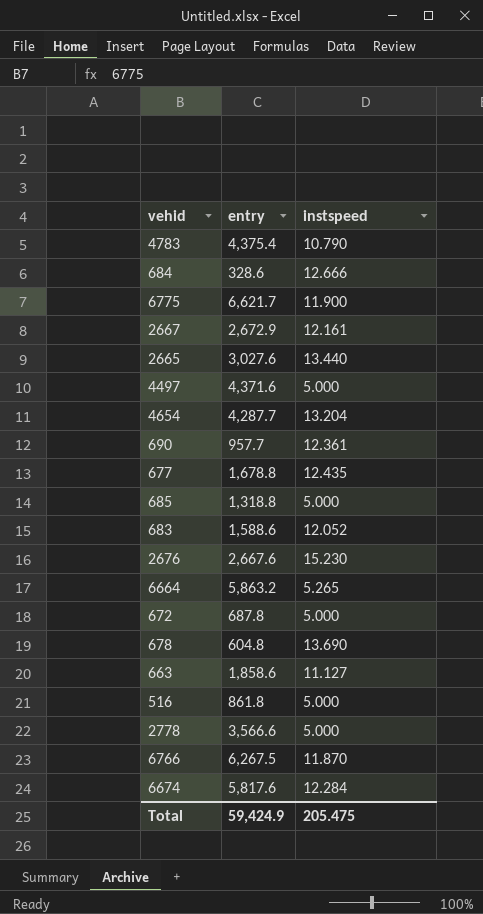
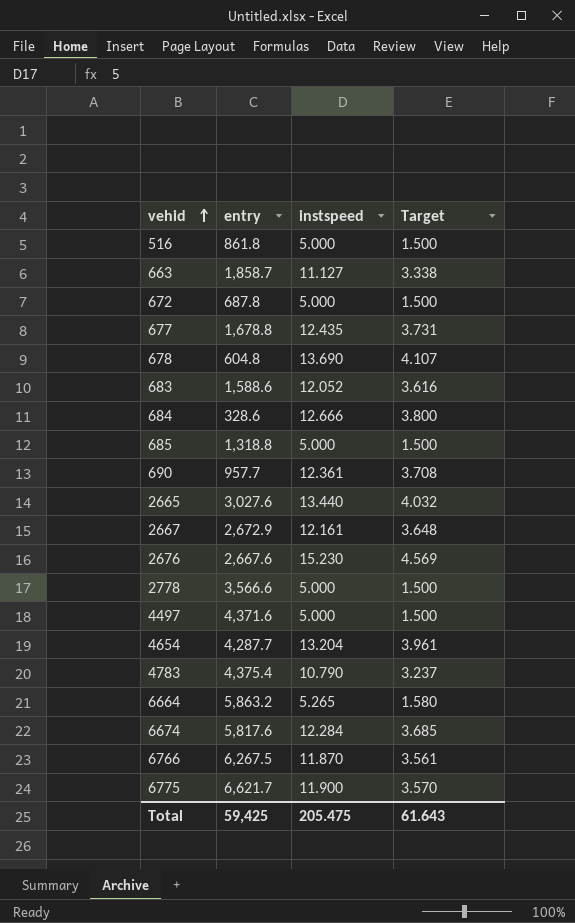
row order: none -> vehid ascending
column Target | formula: none -> [instspeed] * 0.3
663 | entry: 1,858.6 -> 1,858.7
Total | entry: 59,424.9 -> 59,425

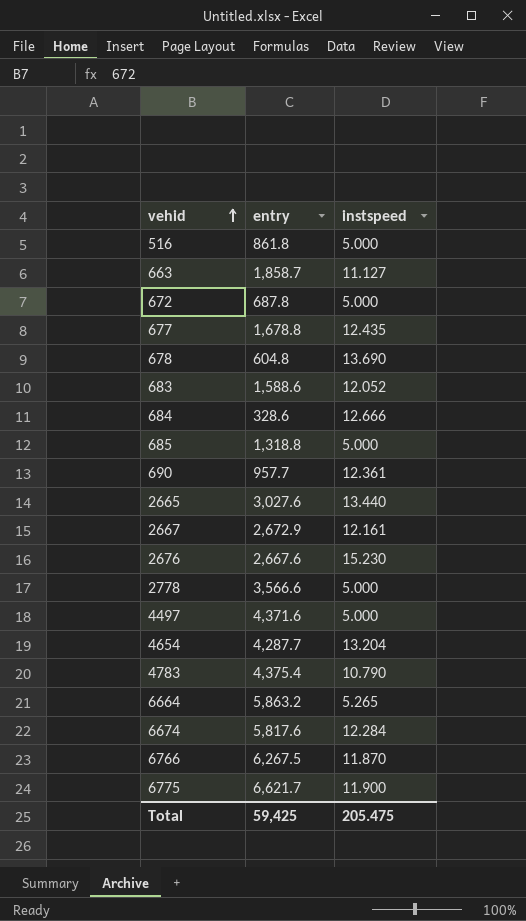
column Target | formula: [instspeed] * 0.3 -> none

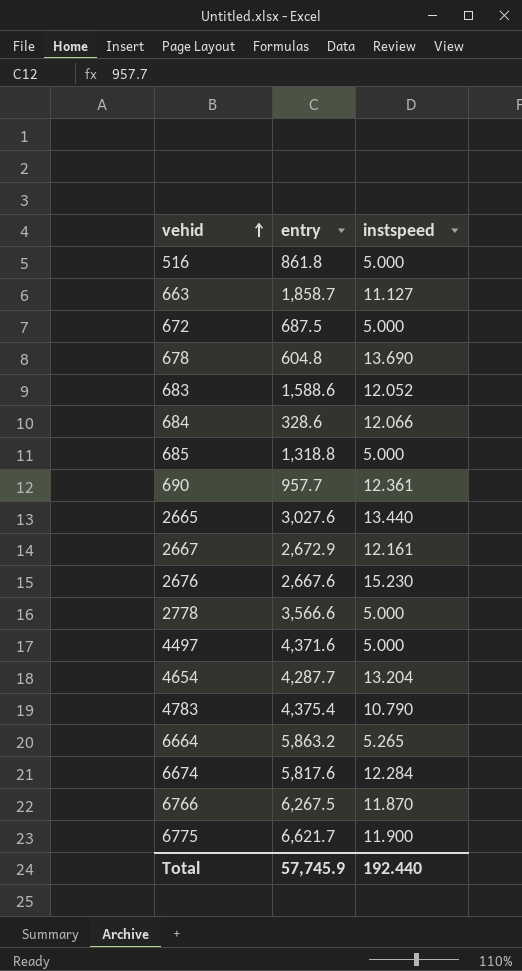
row 677: 1,678.8 | 12.435 -> none
672 | entry: 687.8 -> 687.5
684 | instspeed: 12.666 -> 12.066
Total | entry: 59,425 -> 57,745.9
Total | instspeed: 205.475 -> 192.440

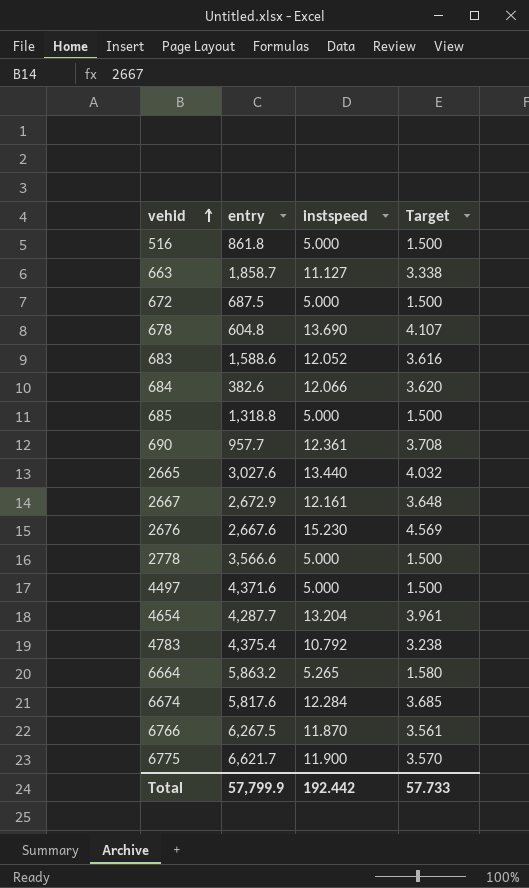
column Target | formula: none -> [instspeed] * 0.3
684 | entry: 328.6 -> 382.6
4783 | instspeed: 10.790 -> 10.792
Total | entry: 57,745.9 -> 57,799.9
Total | instspeed: 192.440 -> 192.442

